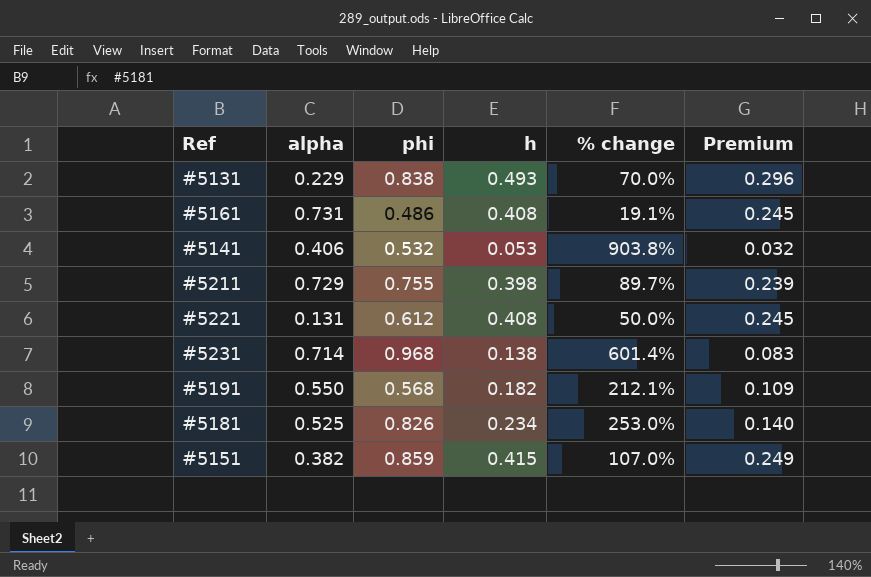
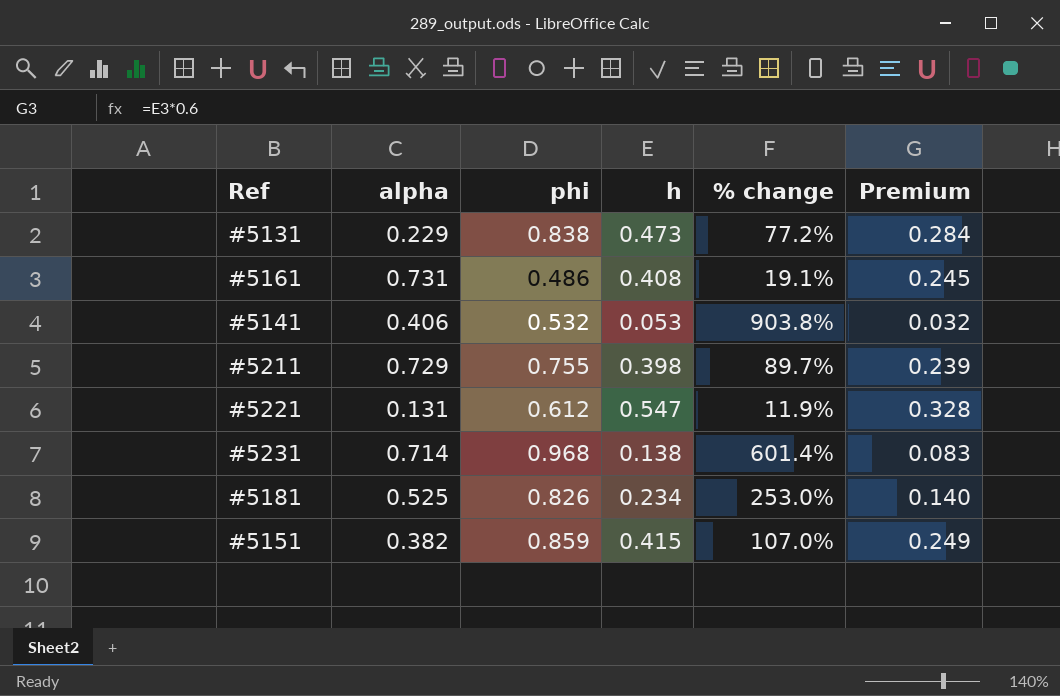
row #5191: 0.550 | 0.568 | 0.182 | 212.1% | 0.109 -> none
#5131 | h: 0.493 -> 0.473
#5131 | % change: 70.0% -> 77.2%
#5131 | Premium: 0.296 -> 0.284
#5221 | h: 0.408 -> 0.547
#5221 | % change: 50.0% -> 11.9%
#5221 | Premium: 0.245 -> 0.328

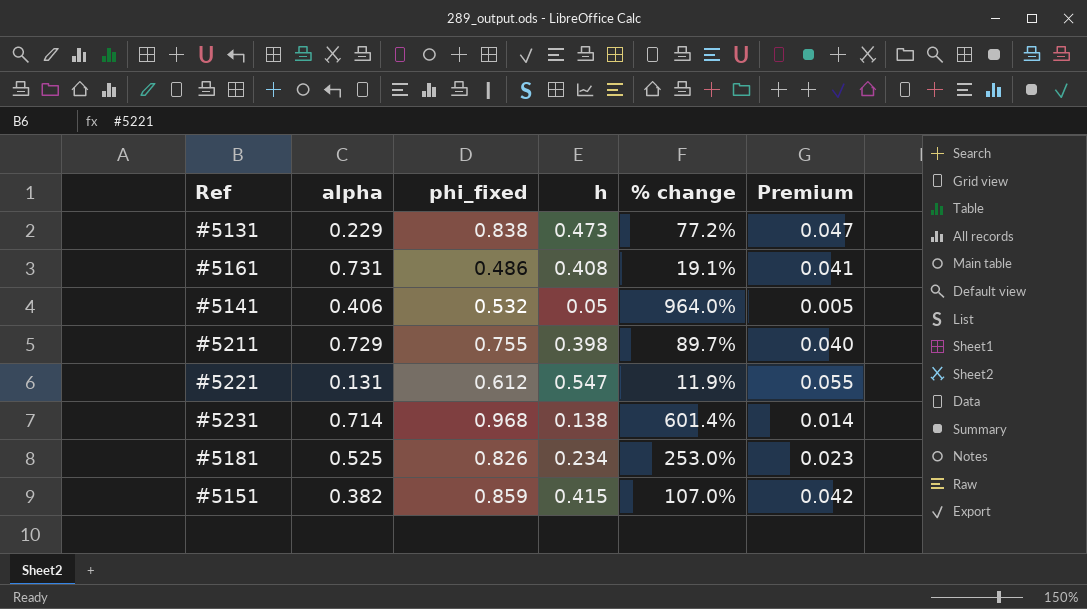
column name: phi -> phi_fixed
column Premium | formula: [h] * 0.6 -> [h] * 0.1
#5141 | h: 0.053 -> 0.05
#5141 | % change: 903.8% -> 964.0%

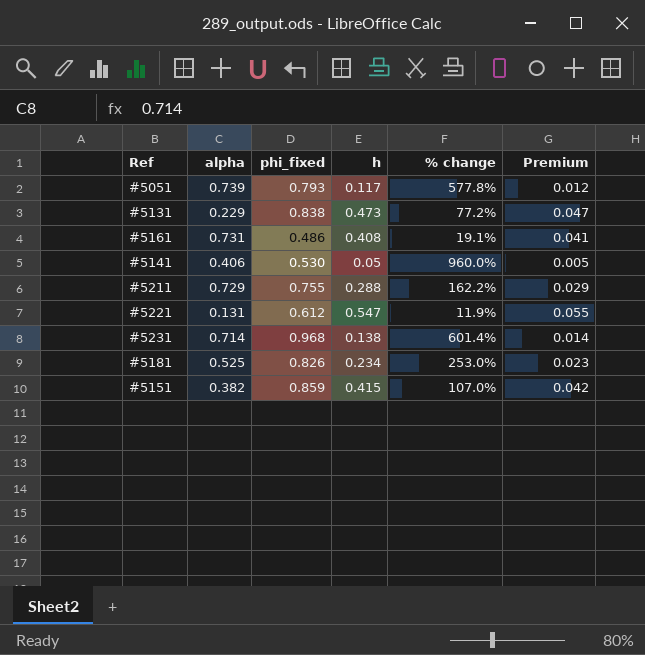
row #5051: none -> 0.739 | 0.793 | 0.117 | 577.8% | 0.012
#5141 | phi_fixed: 0.532 -> 0.530
#5141 | % change: 964.0% -> 960.0%
#5211 | h: 0.398 -> 0.288
#5211 | % change: 89.7% -> 162.2%
#5211 | Premium: 0.040 -> 0.029

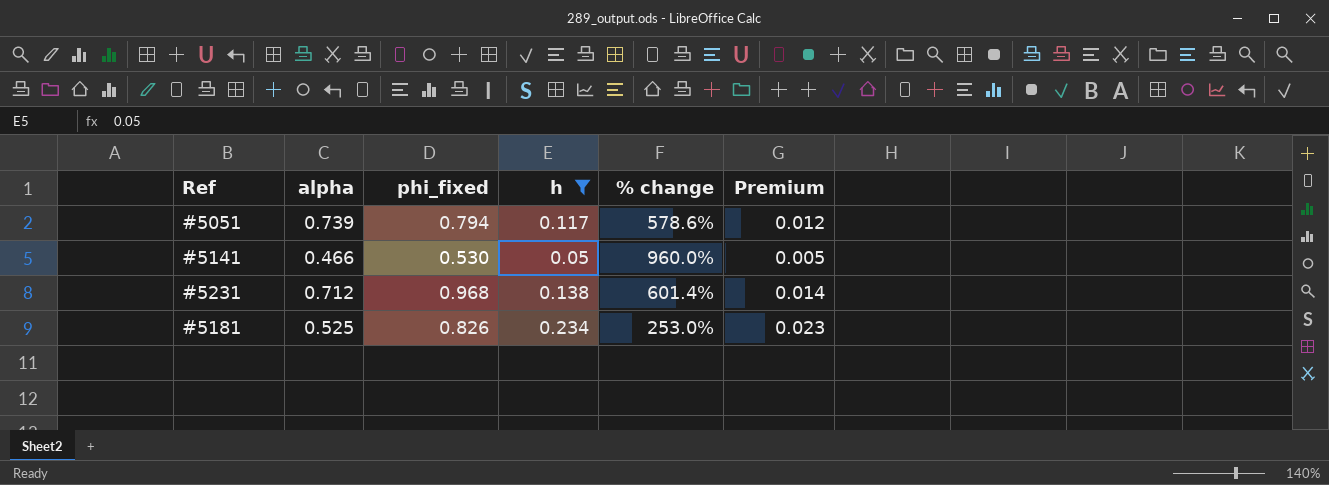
filter: none -> h <= 0.234
#5051 | phi_fixed: 0.793 -> 0.794
#5051 | % change: 577.8% -> 578.6%
#5141 | alpha: 0.406 -> 0.466
#5231 | alpha: 0.714 -> 0.712

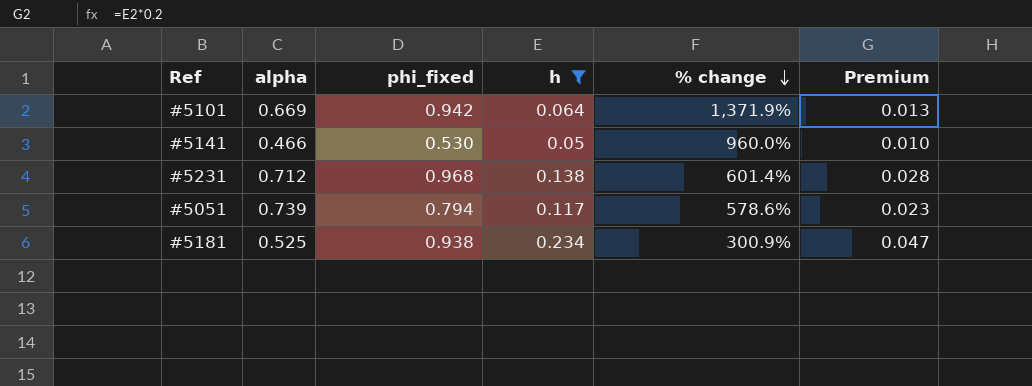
row order: none -> % change descending
column Premium | formula: [h] * 0.1 -> [h] * 0.2
row #5101: none -> 0.669 | 0.942 | 0.064 | 1,371.9% | 0.013
#5181 | phi_fixed: 0.826 -> 0.938
#5181 | % change: 253.0% -> 300.9%

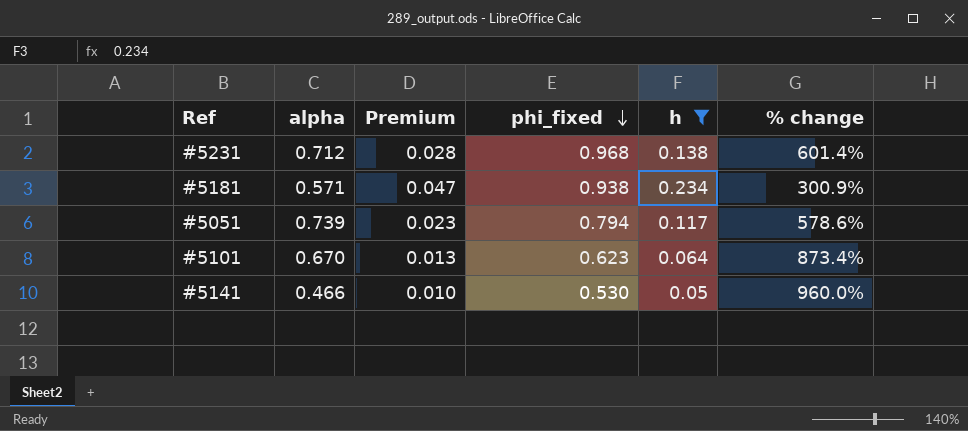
row order: % change descending -> phi_fixed descending
column Premium | position: 6 -> 3
#5181 | alpha: 0.525 -> 0.571
#5101 | alpha: 0.669 -> 0.670
#5101 | phi_fixed: 0.942 -> 0.623
#5101 | % change: 1,371.9% -> 873.4%

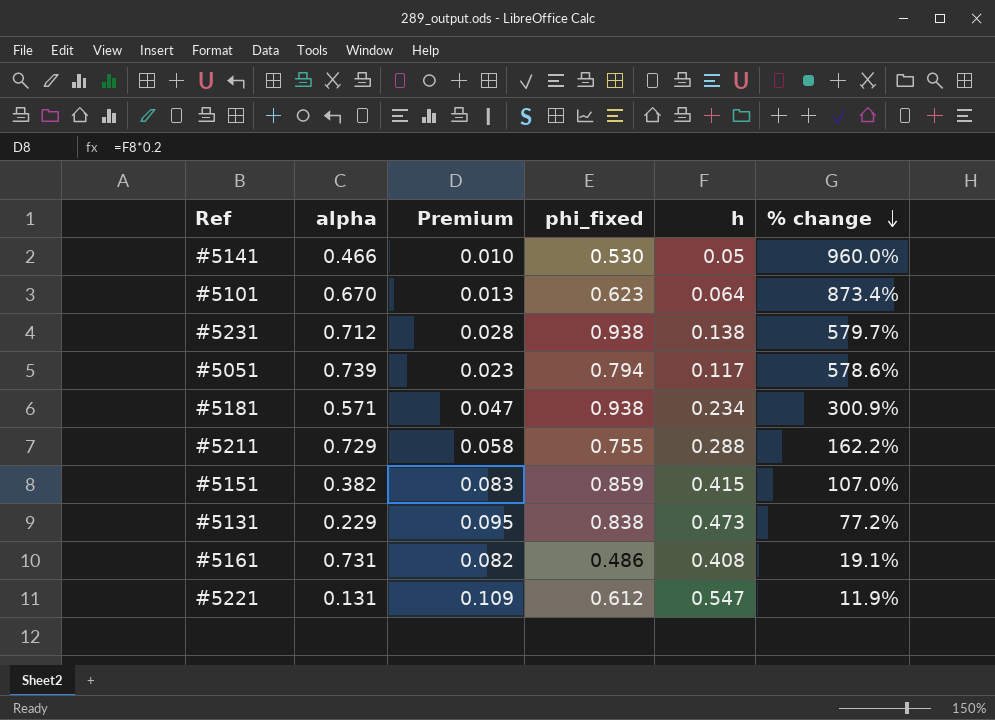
filter: h <= 0.234 -> none
row order: phi_fixed descending -> % change descending
#5231 | phi_fixed: 0.968 -> 0.938
#5231 | % change: 601.4% -> 579.7%

